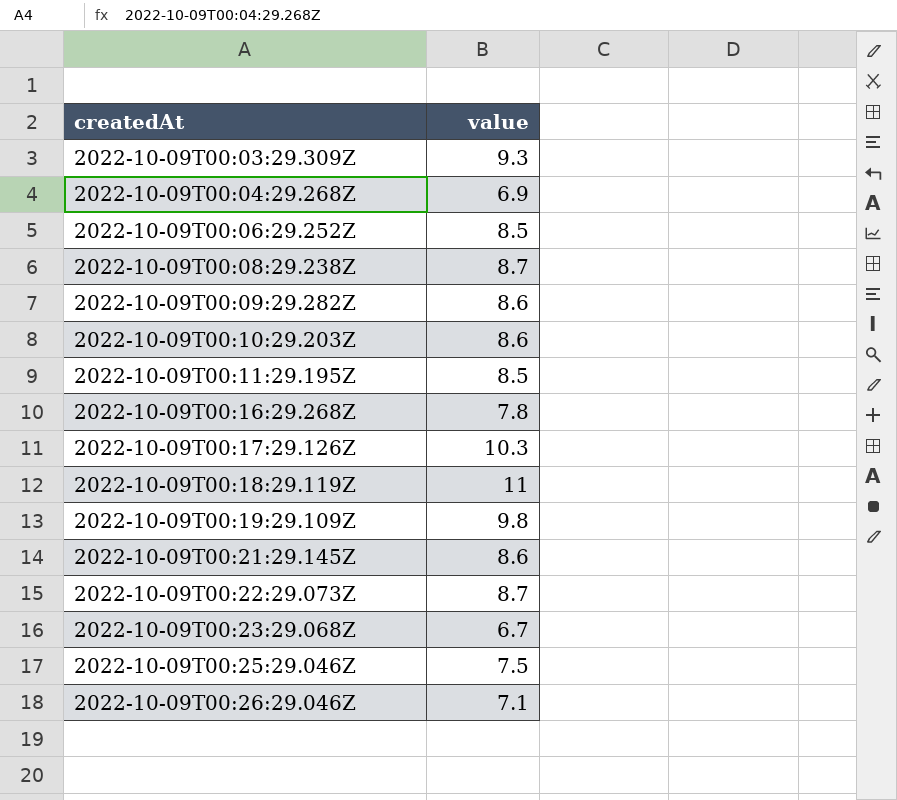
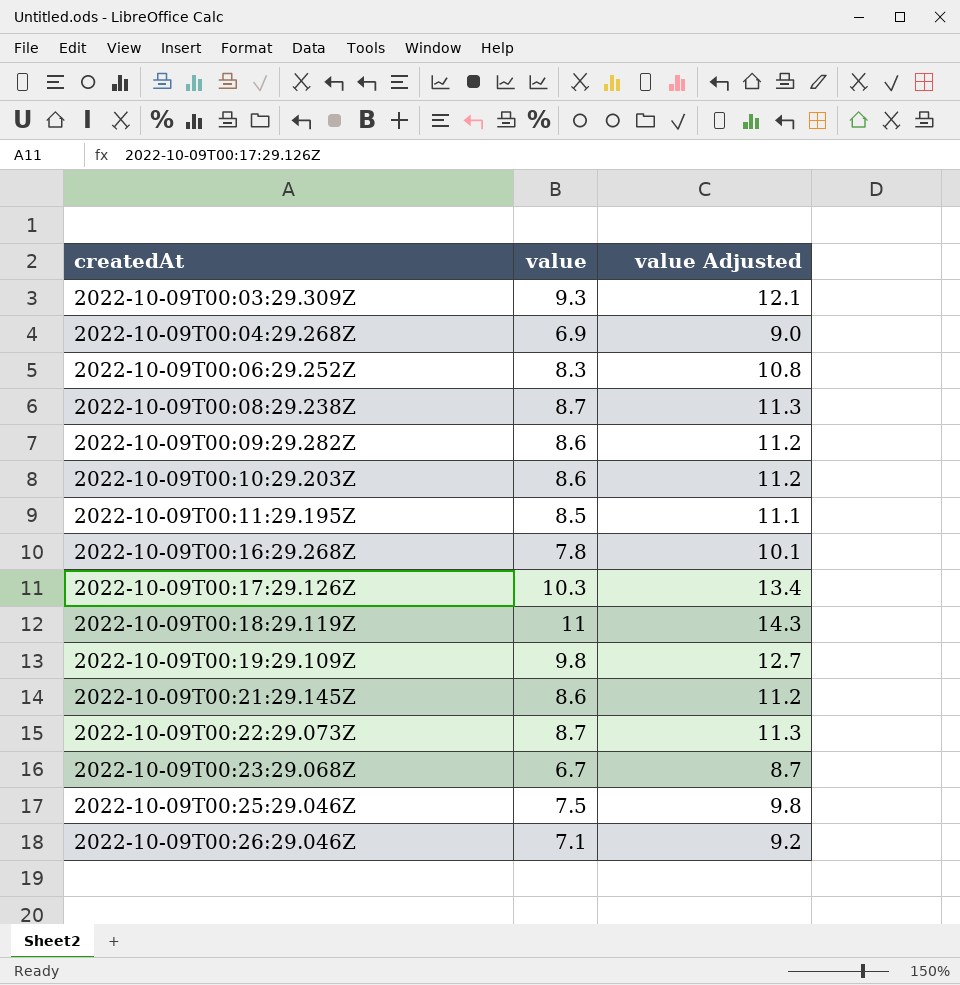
column value Adjusted | formula: none -> [value] * 1.3
2022-10-09T00:06:29.252Z | value: 8.5 -> 8.3

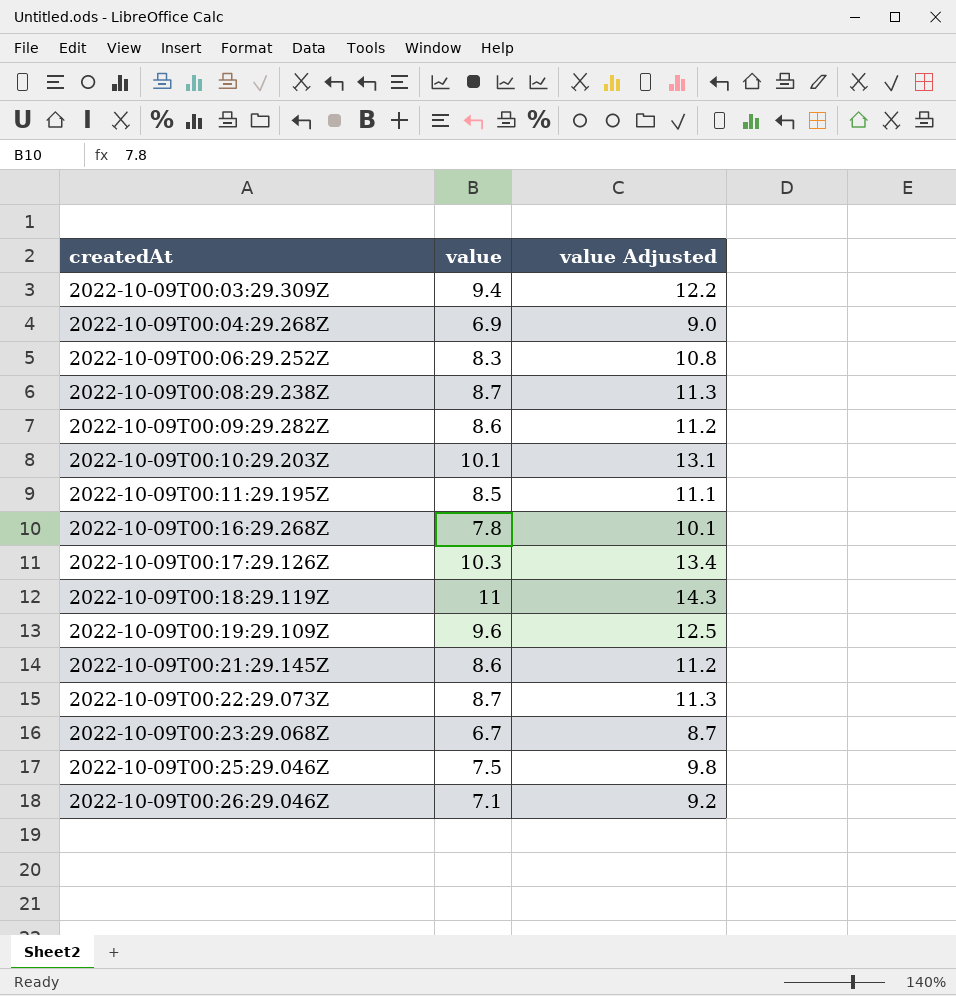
2022-10-09T00:03:29.309Z | value: 9.3 -> 9.4
2022-10-09T00:03:29.309Z | value Adjusted: 12.1 -> 12.2
2022-10-09T00:10:29.203Z | value: 8.6 -> 10.1
2022-10-09T00:10:29.203Z | value Adjusted: 11.2 -> 13.1
2022-10-09T00:19:29.109Z | value: 9.8 -> 9.6
2022-10-09T00:19:29.109Z | value Adjusted: 12.7 -> 12.5

